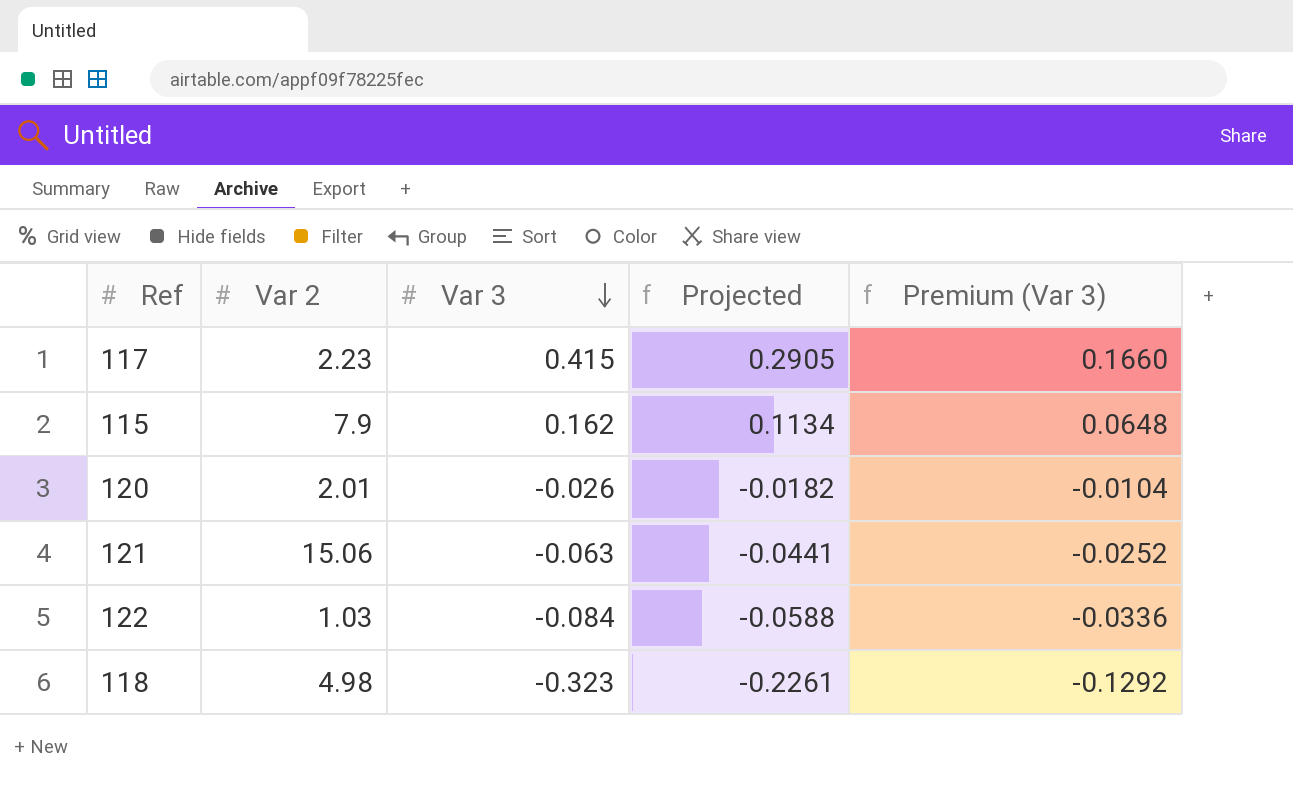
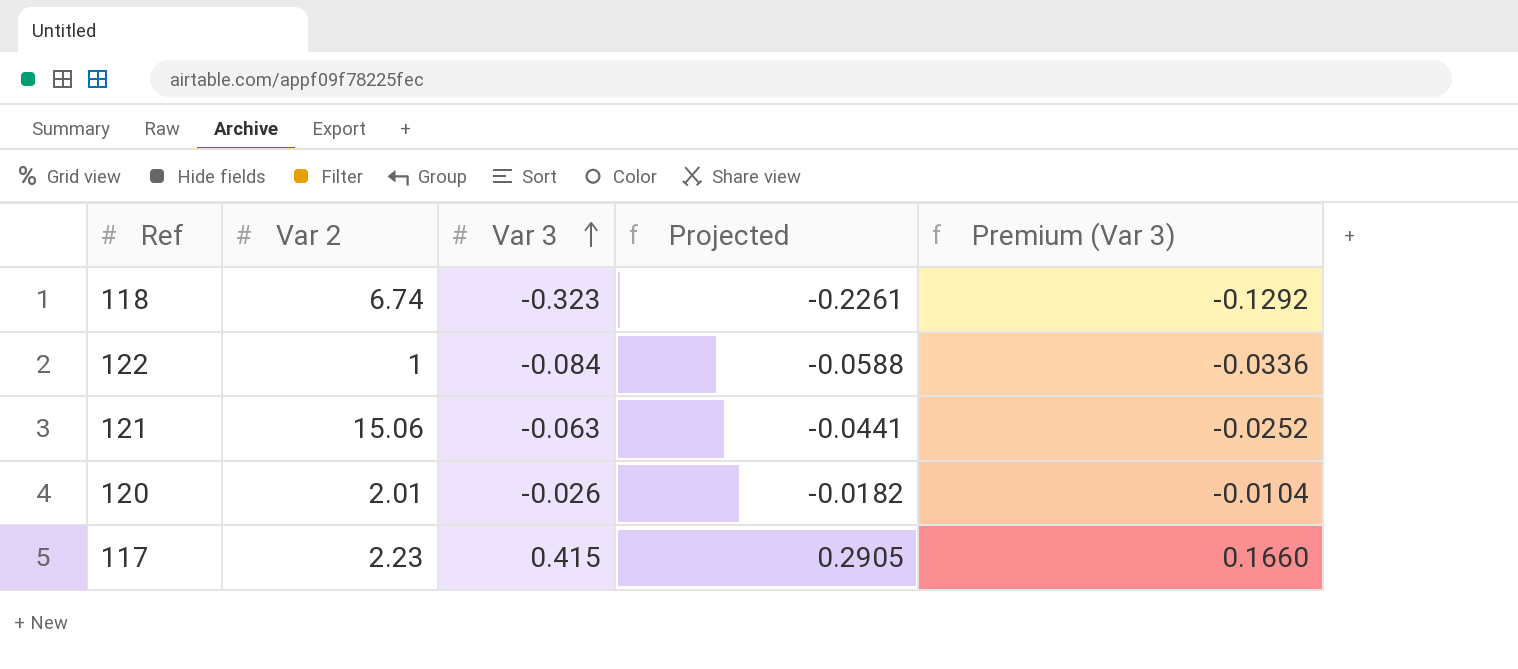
row order: Var 3 descending -> Var 3 ascending
row 115: 7.9 | 0.162 | 0.1134 | 0.0648 -> none
118 | Var 2: 4.98 -> 6.74
122 | Var 2: 1.03 -> 1

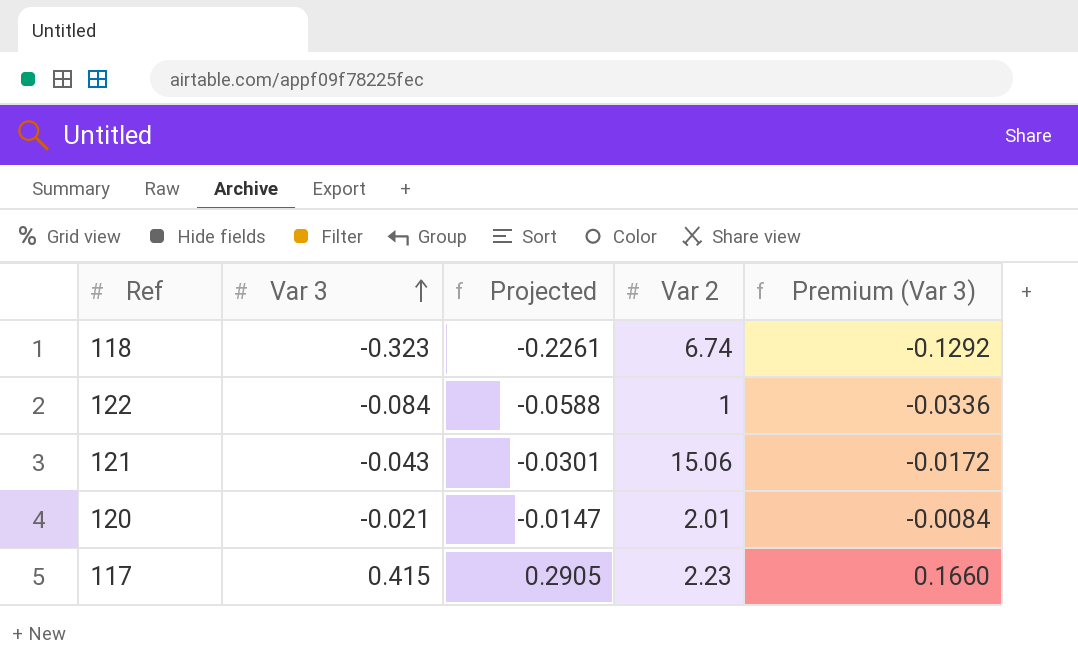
column Var 2 | position: 2 -> 4
121 | Var 3: -0.063 -> -0.043
121 | Projected: -0.0441 -> -0.0301
121 | Premium (Var 3): -0.0252 -> -0.0172
120 | Var 3: -0.026 -> -0.021
120 | Projected: -0.0182 -> -0.0147
120 | Premium (Var 3): -0.0104 -> -0.0084

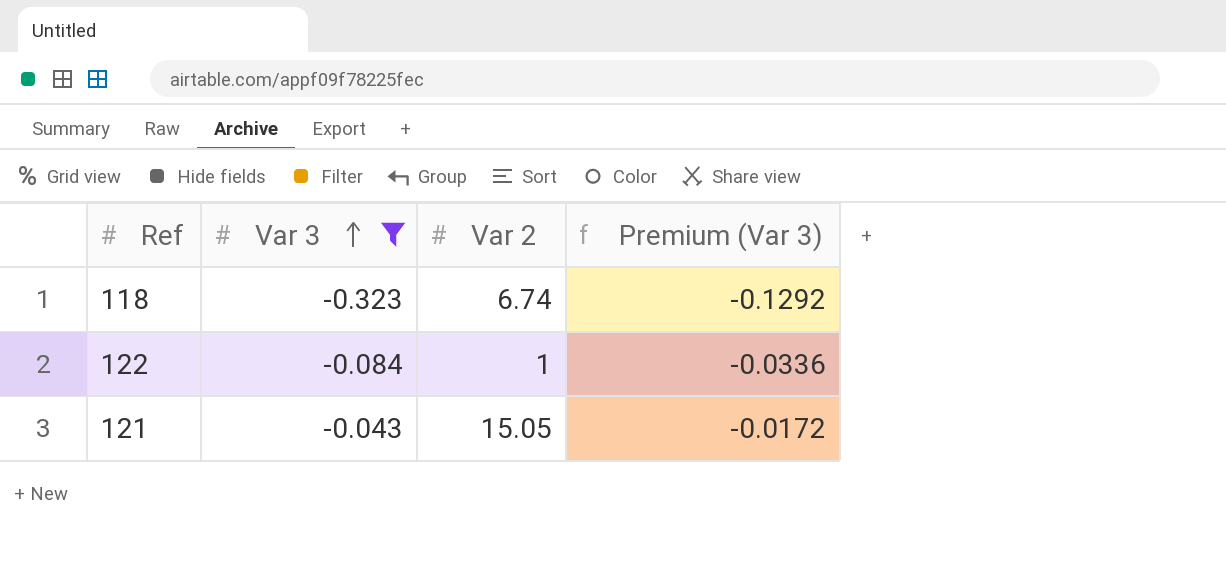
filter: none -> Var 3 <= -0.043
column Projected | formula: [Var 3] * 0.7 -> none
121 | Var 2: 15.06 -> 15.05

